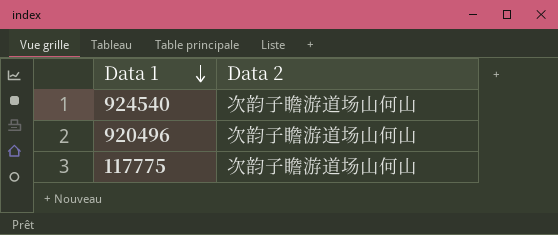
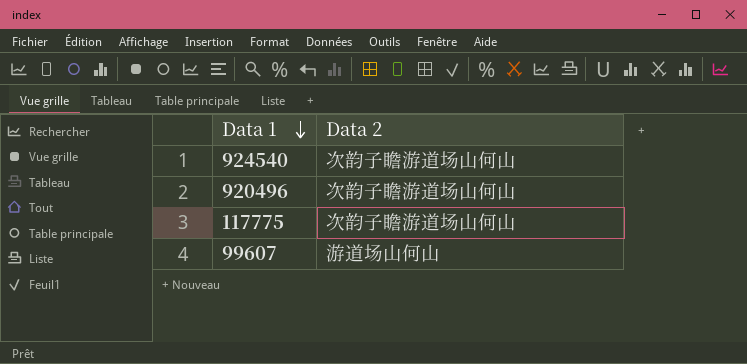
row 99607: none -> 游道场山何山

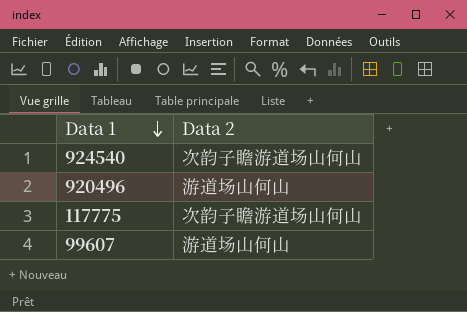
920496 | Data 2: 次韵子瞻游道场山何山 -> 游道场山何山

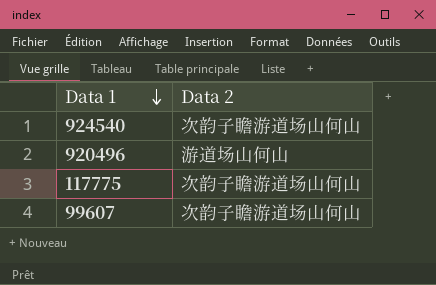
99607 | Data 2: 游道场山何山 -> 次韵子瞻游道场山何山

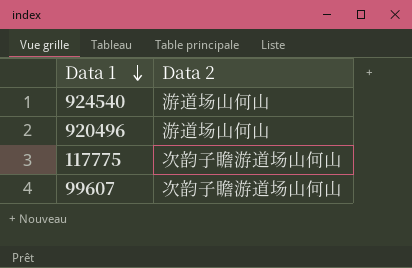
924540 | Data 2: 次韵子瞻游道场山何山 -> 游道场山何山

